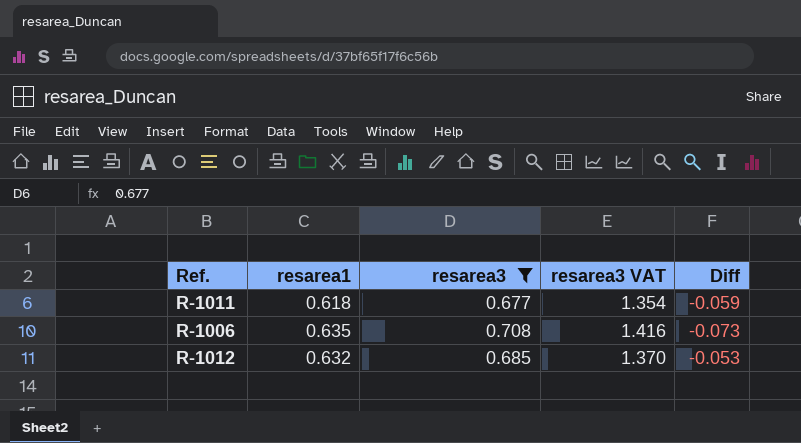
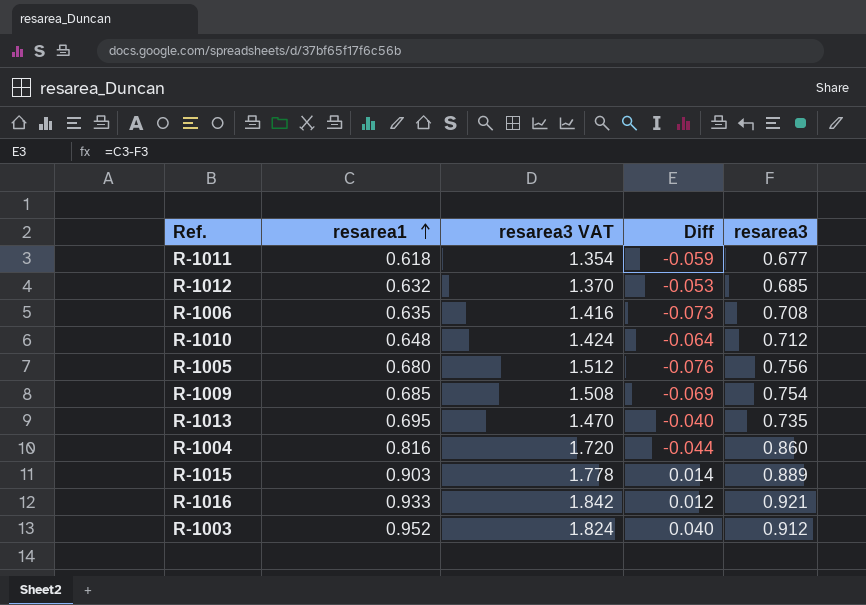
filter: resarea3 <= 0.708 -> none
row order: none -> resarea1 ascending
column resarea3 | position: 3 -> 5

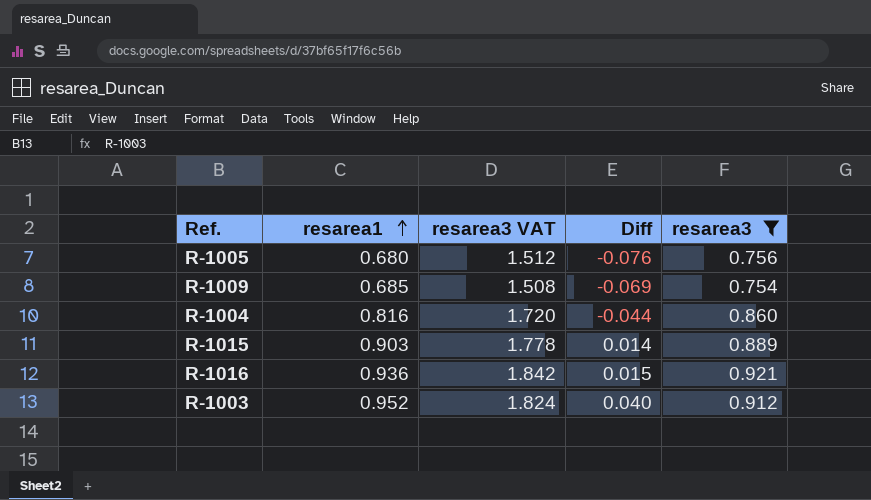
filter: none -> resarea3 >= 0.754
R-1016 | resarea1: 0.933 -> 0.936
R-1016 | Diff: 0.012 -> 0.015

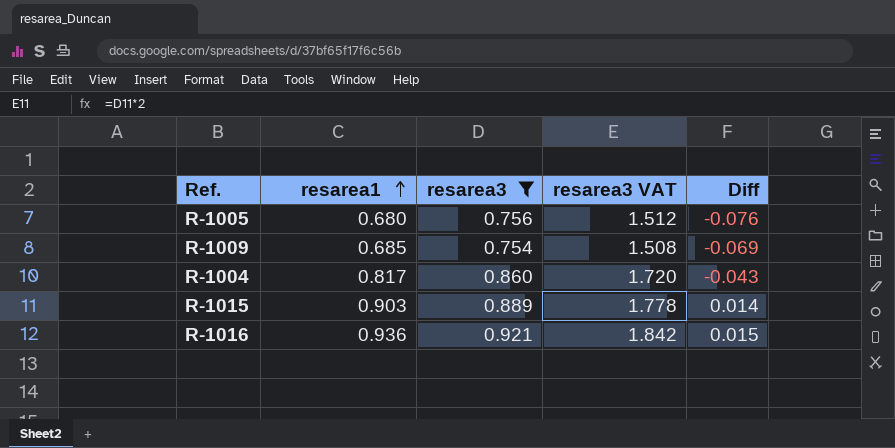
column resarea3 | position: 5 -> 3
row R-1003: 0.952 | 1.824 | 0.040 | 0.912 -> none
R-1004 | resarea1: 0.816 -> 0.817
R-1004 | Diff: -0.044 -> -0.043

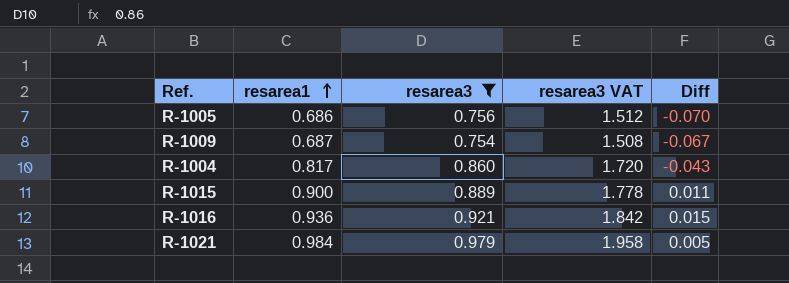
R-1005 | resarea1: 0.680 -> 0.686
R-1005 | Diff: -0.076 -> -0.070
R-1009 | resarea1: 0.685 -> 0.687
R-1009 | Diff: -0.069 -> -0.067
R-1015 | resarea1: 0.903 -> 0.900
R-1015 | Diff: 0.014 -> 0.011
row R-1021: none -> 0.984 | 0.979 | 1.958 | 0.005

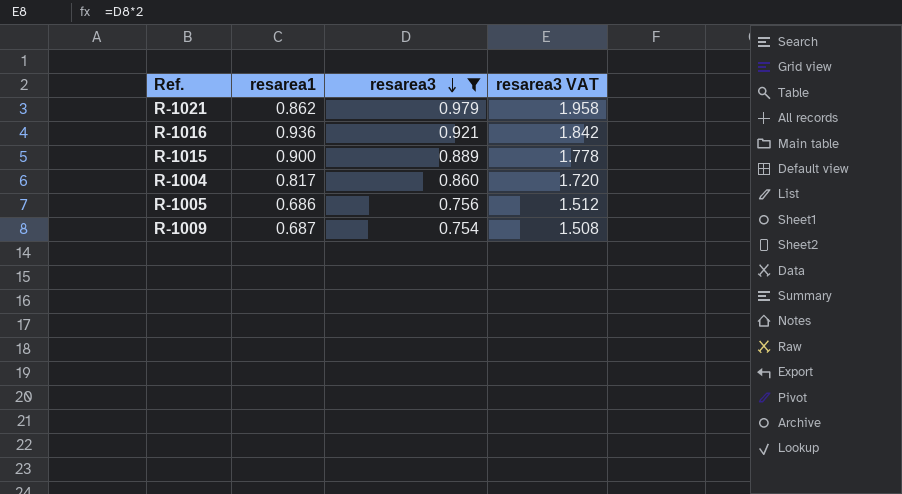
row order: resarea1 ascending -> resarea3 descending
column Diff | formula: [resarea1] - [resarea3] -> none
R-1021 | resarea1: 0.984 -> 0.862

